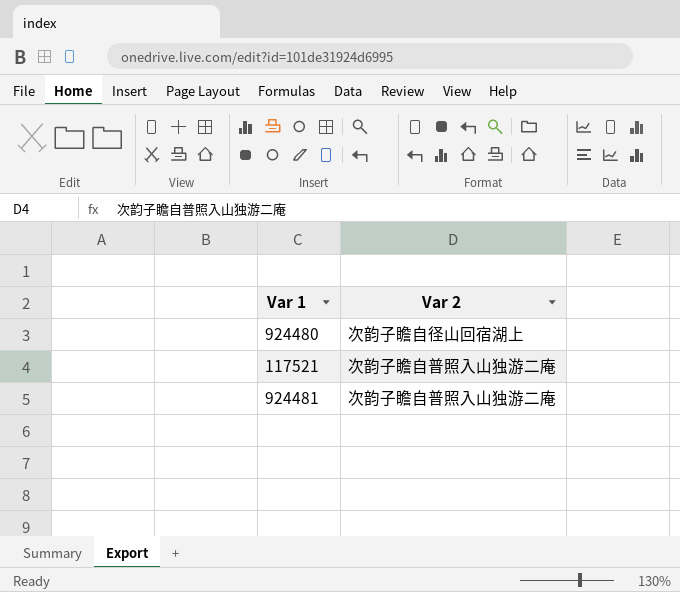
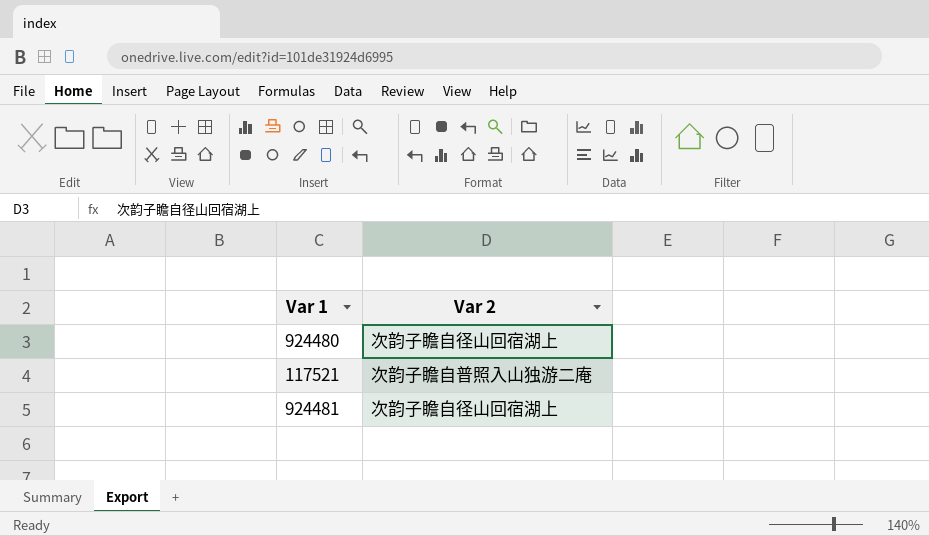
924481 | Var 2: 次韵子瞻自普照入山独游二庵 -> 次韵子瞻自径山回宿湖上

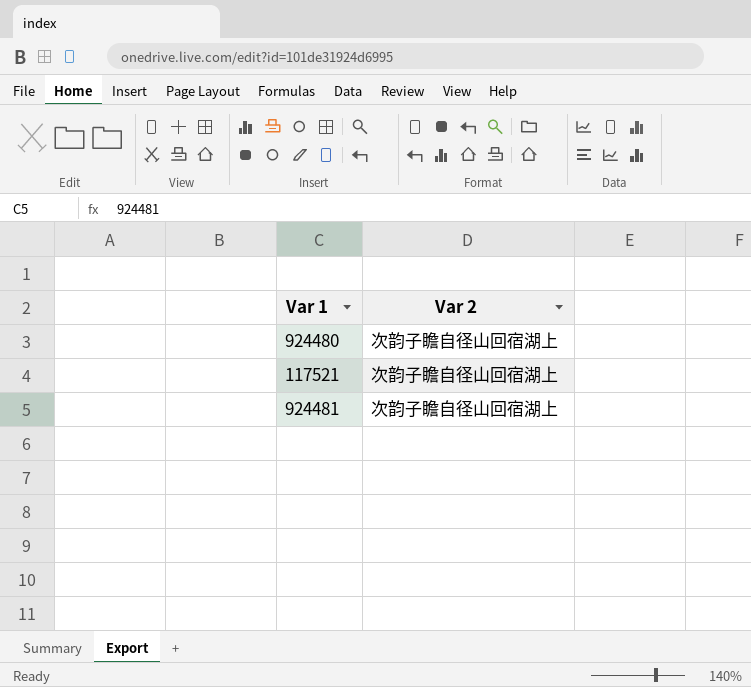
117521 | Var 2: 次韵子瞻自普照入山独游二庵 -> 次韵子瞻自径山回宿湖上

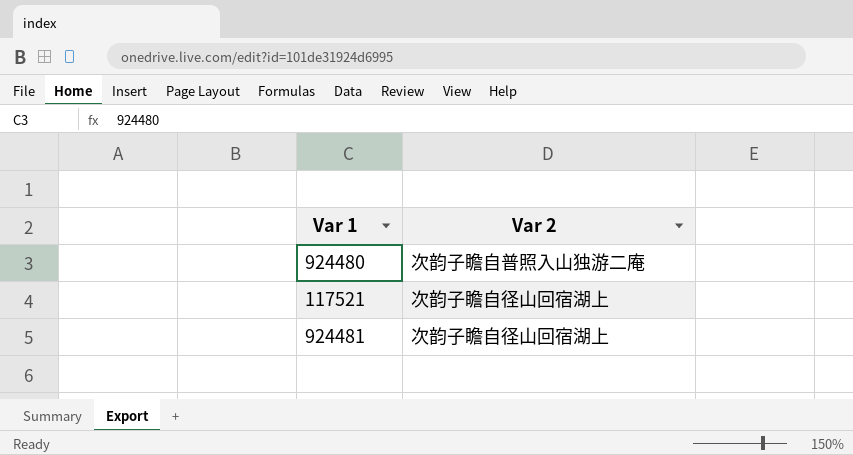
924480 | Var 2: 次韵子瞻自径山回宿湖上 -> 次韵子瞻自普照入山独游二庵

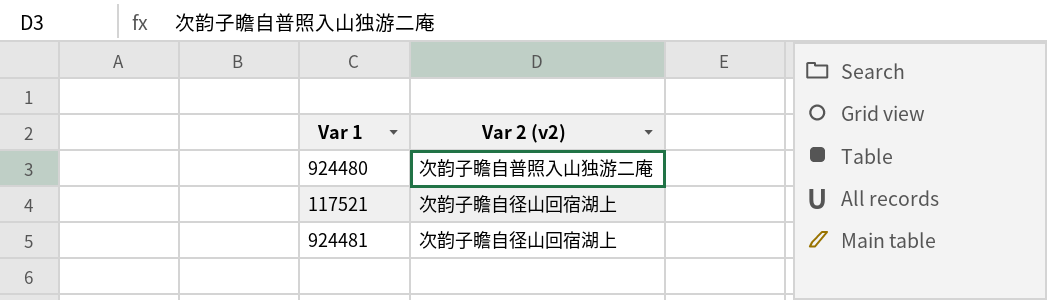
column name: Var 2 -> Var 2 (v2)

